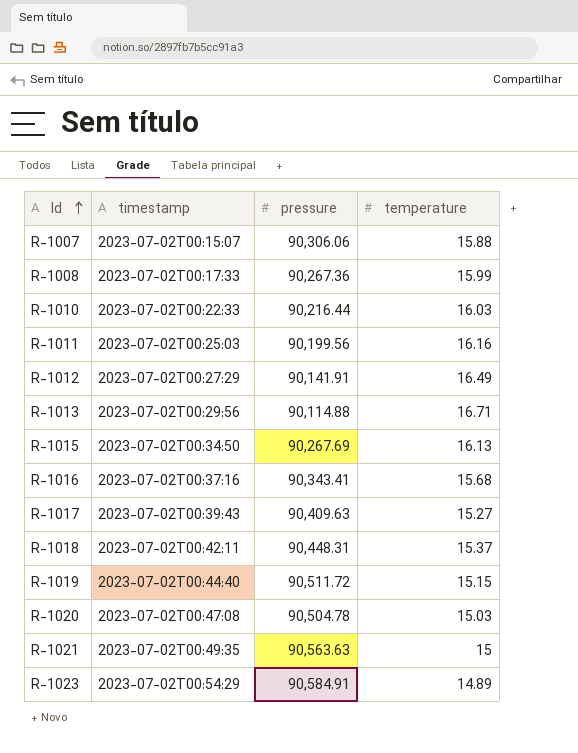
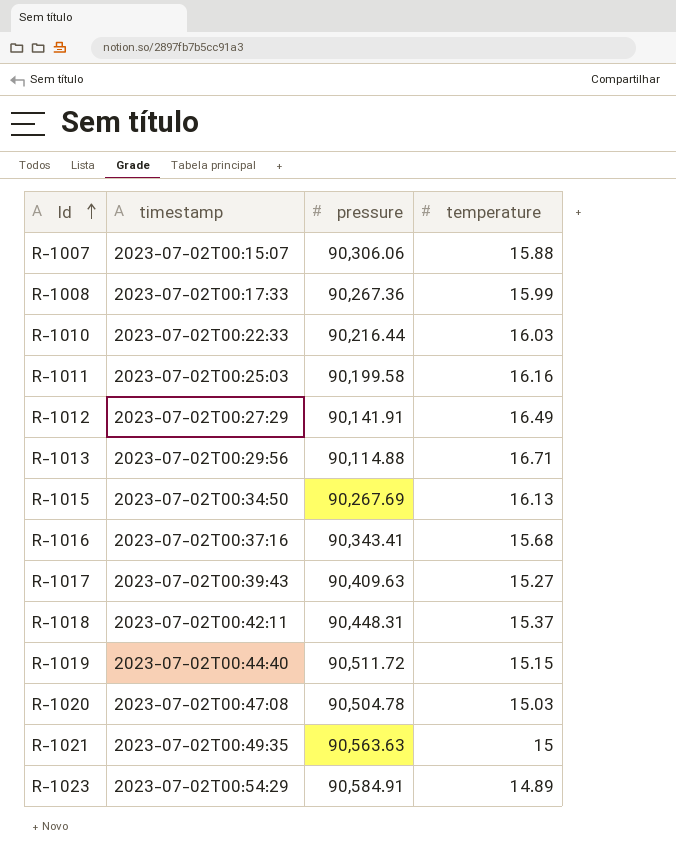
R-1011 | pressure: 90,199.56 -> 90,199.58

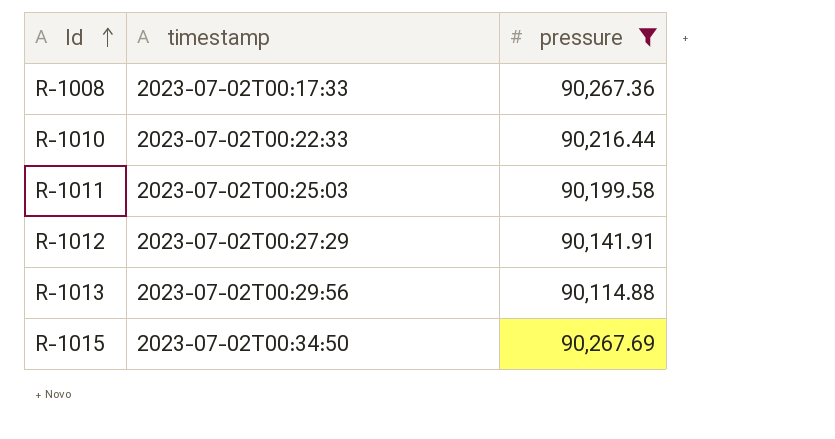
filter: none -> pressure <= 90,267.69
column temperature | position: 4 -> none

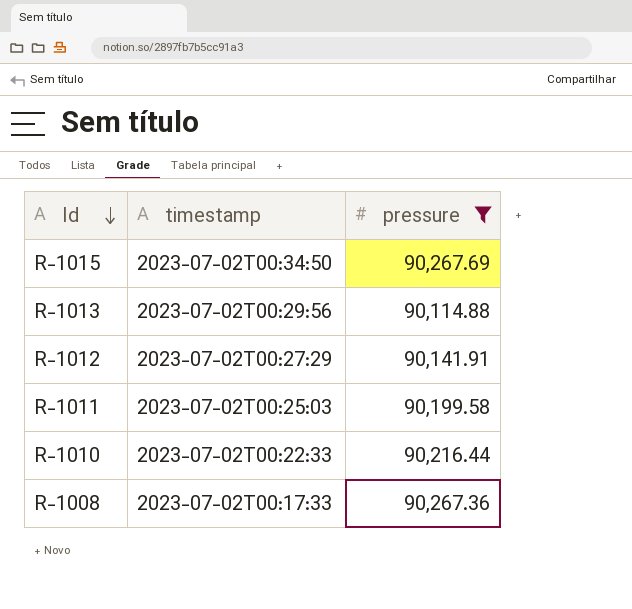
row order: Id ascending -> Id descending

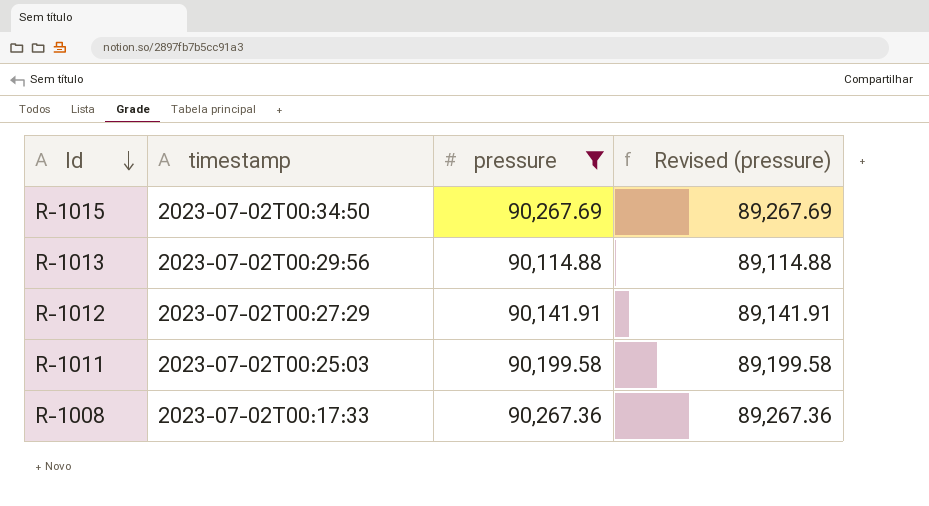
column Revised (pressure) | formula: none -> [pressure] - 1000
row R-1010: 2023-07-02T00:22:33 | 90,216.44 -> none

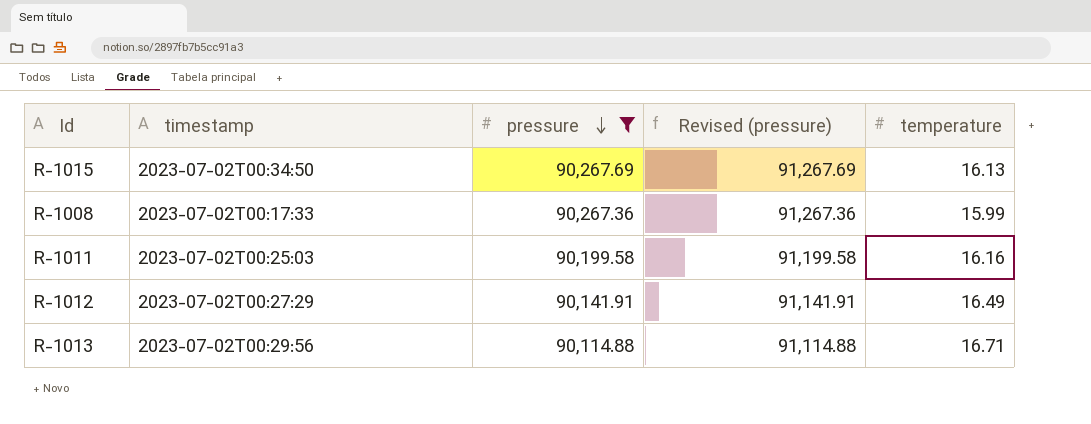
row order: Id descending -> pressure descending
column Revised (pressure) | formula: [pressure] - 1000 -> [pressure] + 1000
column temperature | position: none -> 5

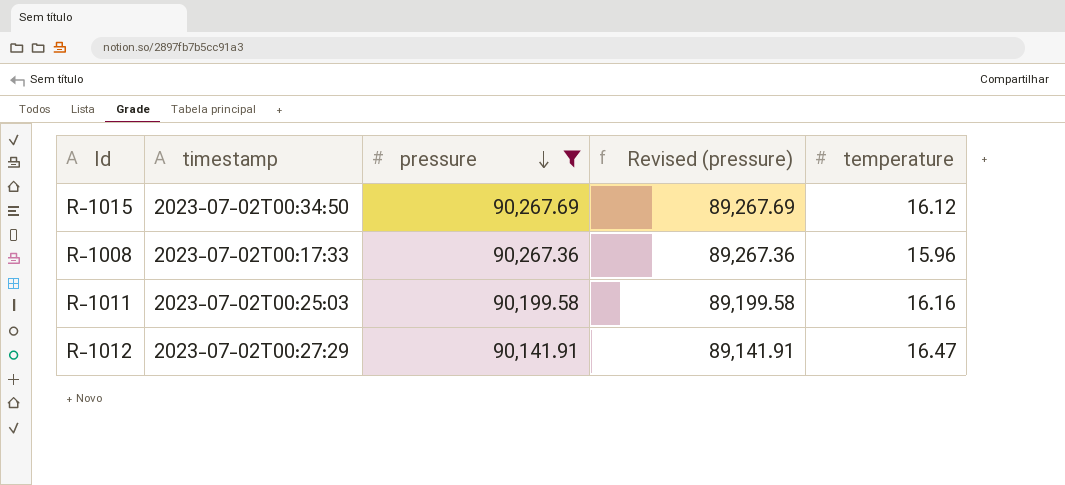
column Revised (pressure) | formula: [pressure] + 1000 -> [pressure] - 1000
row R-1013: 2023-07-02T00:29:56 | 90,114.88 | 91,114.88 | 16.71 -> none
R-1015 | temperature: 16.13 -> 16.12
R-1008 | temperature: 15.99 -> 15.96
R-1012 | temperature: 16.49 -> 16.47

